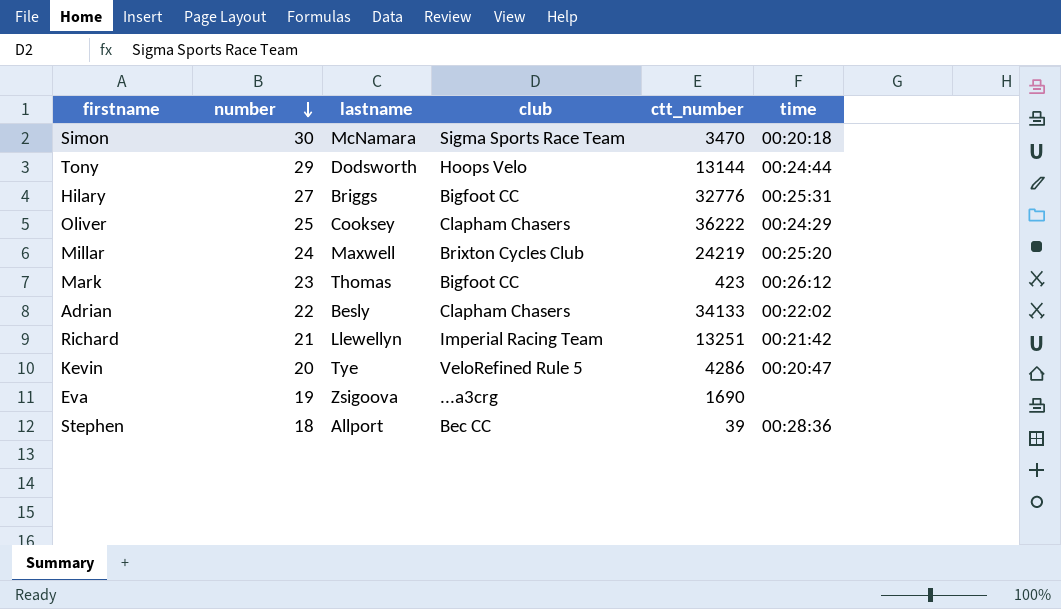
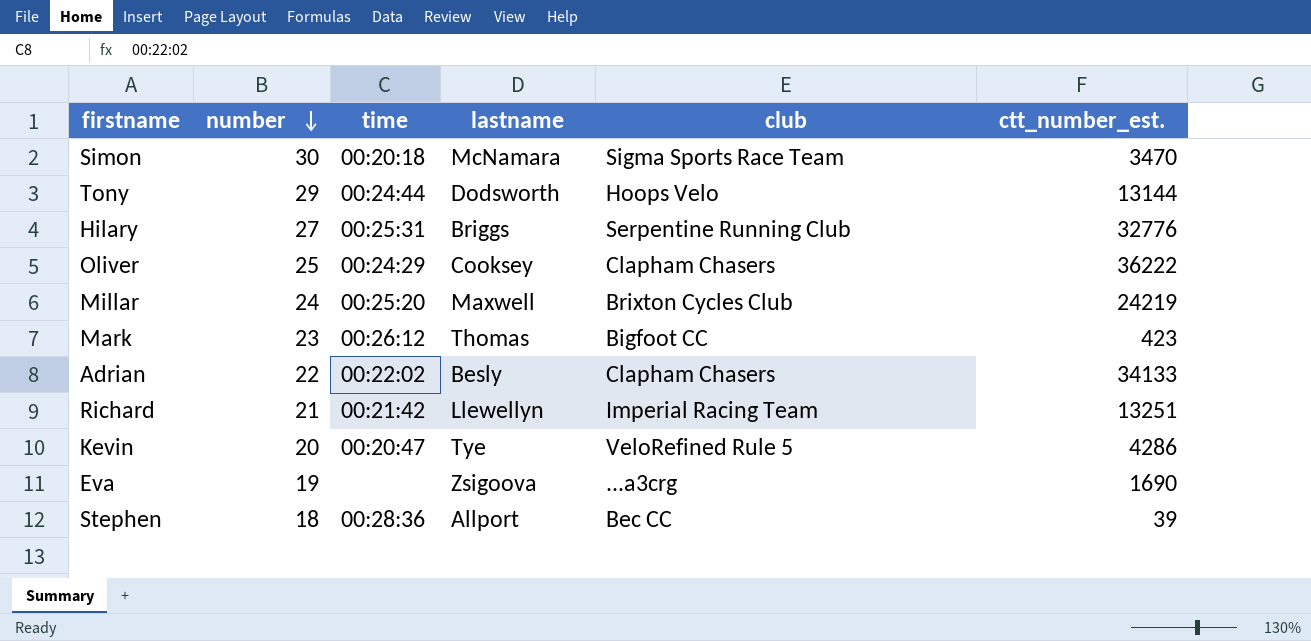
column time | position: 6 -> 3
column name: ctt_number -> ctt_number_est.
Hilary | club: Bigfoot CC -> Serpentine Running Club

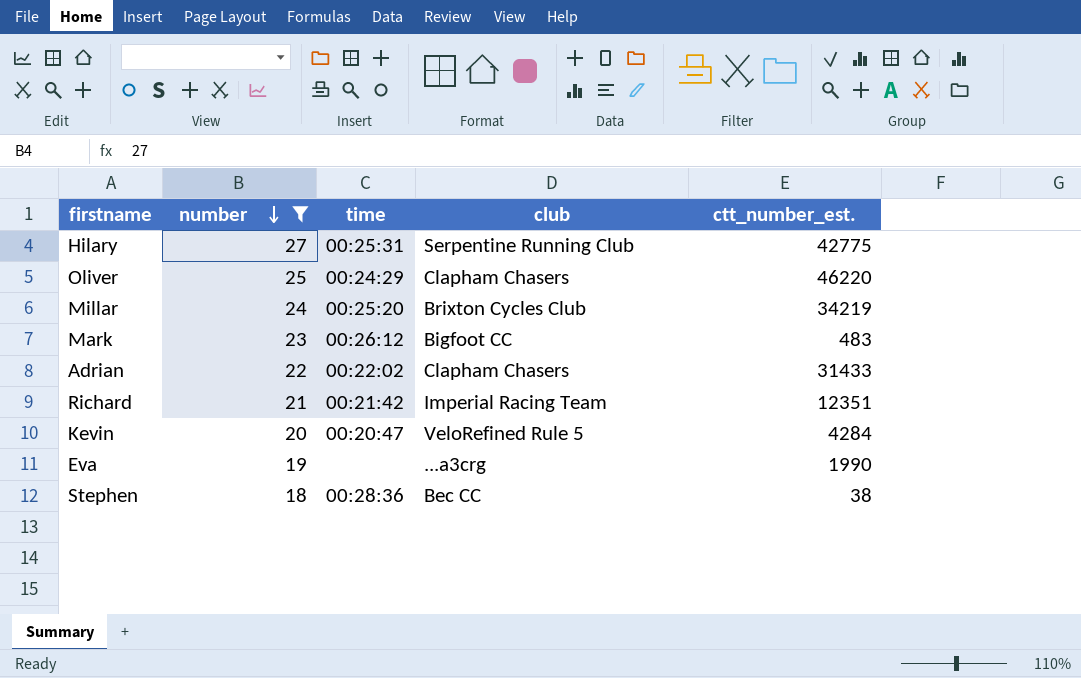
filter: none -> number <= 27
column lastname | position: 4 -> none
Hilary | ctt_number_est.: 32776 -> 42775
Oliver | ctt_number_est.: 36222 -> 46220
Millar | ctt_number_est.: 24219 -> 34219
Mark | ctt_number_est.: 423 -> 483
Adrian | ctt_number_est.: 34133 -> 31433
Richard | ctt_number_est.: 13251 -> 12351
Kevin | ctt_number_est.: 4286 -> 4284
Eva | ctt_number_est.: 1690 -> 1990
Stephen | ctt_number_est.: 39 -> 38

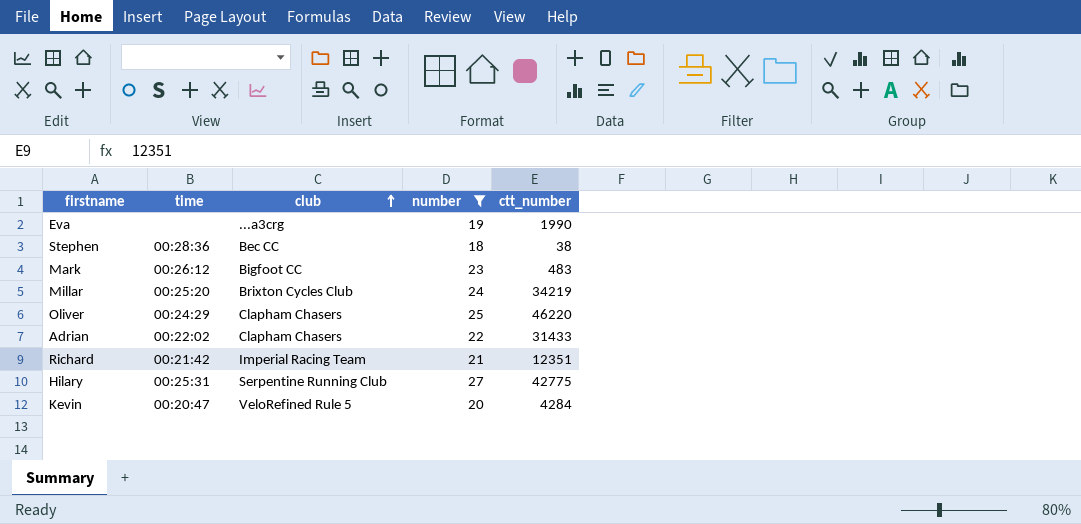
row order: number descending -> club ascending
column number | position: 2 -> 4
column name: ctt_number_est. -> ctt_number

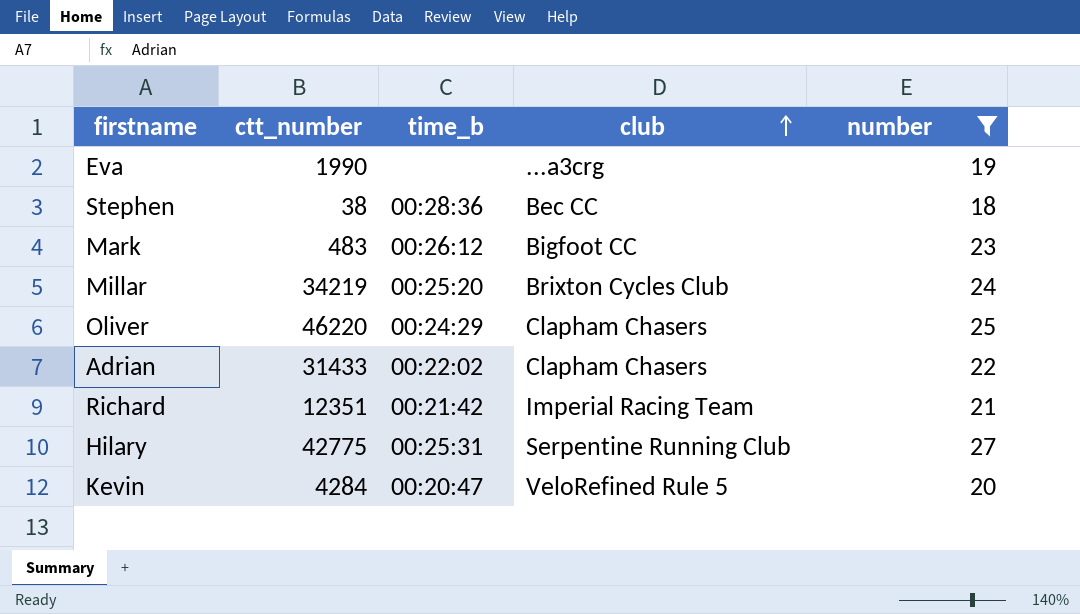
column ctt_number | position: 5 -> 2
column name: time -> time_b

